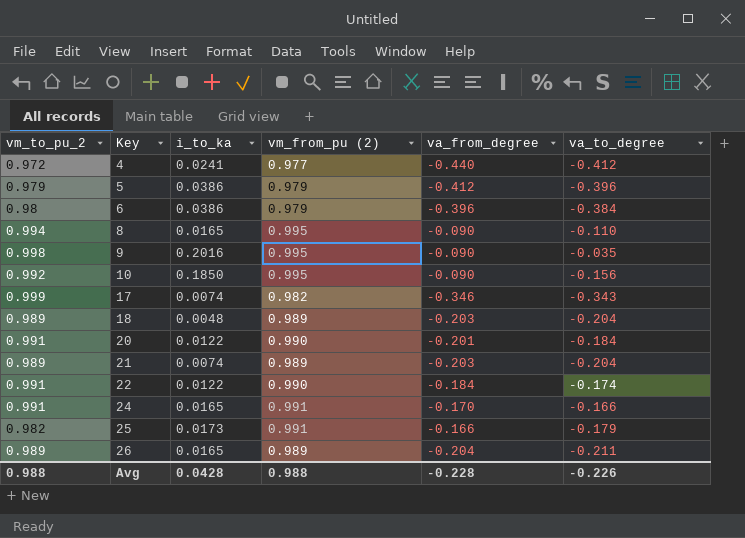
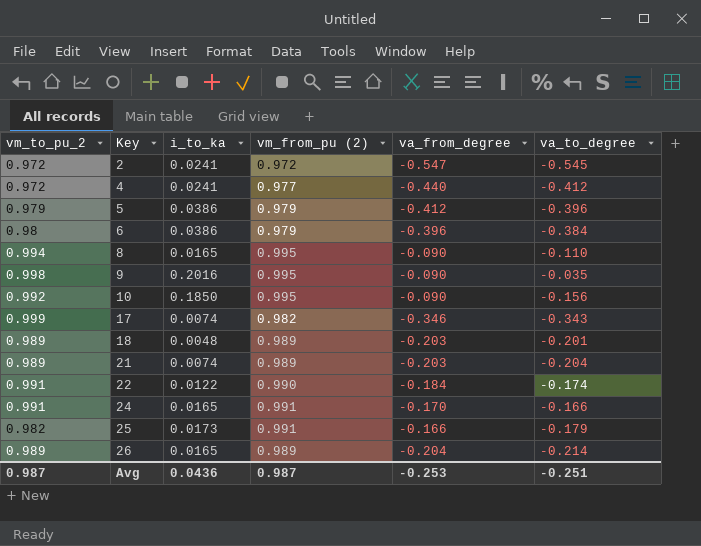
row 20: 0.991 | 0.0122 | 0.990 | -0.201 | -0.184 -> none
row 2: none -> 0.972 | 0.0241 | 0.972 | -0.547 | -0.545
18 | va_to_degree: -0.204 -> -0.201
26 | va_to_degree: -0.211 -> -0.214
Avg | vm_to_pu_2: 0.988 -> 0.987
Avg | i_to_ka: 0.0428 -> 0.0436
Avg | vm_from_pu (2): 0.988 -> 0.987
Avg | va_from_degree: -0.228 -> -0.253
Avg | va_to_degree: -0.226 -> -0.251

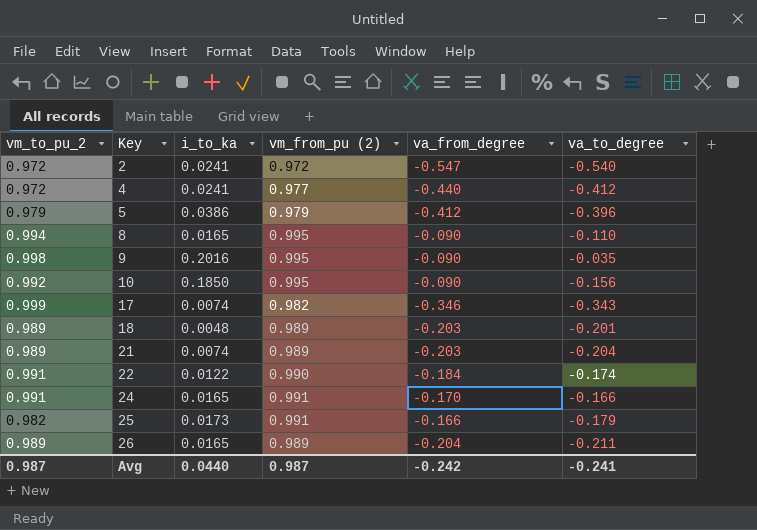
row 6: 0.98 | 0.0386 | 0.979 | -0.396 | -0.384 -> none
2 | va_to_degree: -0.545 -> -0.540
26 | va_to_degree: -0.214 -> -0.211
Avg | i_to_ka: 0.0436 -> 0.0440
Avg | va_from_degree: -0.253 -> -0.242
Avg | va_to_degree: -0.251 -> -0.241

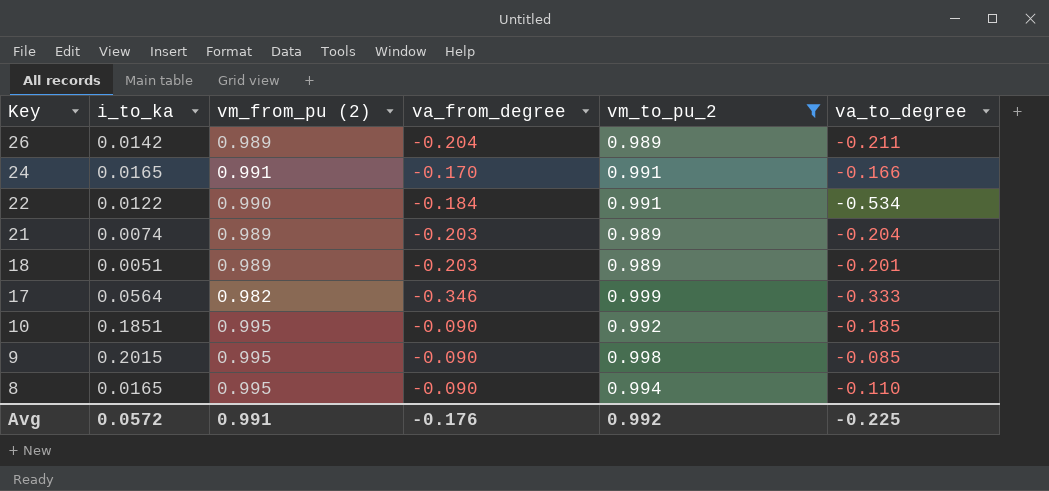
filter: none -> vm_to_pu_2 >= 0.989
row order: Key ascending -> Key descending
column vm_to_pu_2 | position: 1 -> 5
26 | i_to_ka: 0.0165 -> 0.0142
22 | va_to_degree: -0.174 -> -0.534
18 | i_to_ka: 0.0048 -> 0.0051
17 | i_to_ka: 0.0074 -> 0.0564
17 | va_to_degree: -0.343 -> -0.333
10 | i_to_ka: 0.1850 -> 0.1851
10 | va_to_degree: -0.156 -> -0.185
9 | i_to_ka: 0.2016 -> 0.2015
9 | va_to_degree: -0.035 -> -0.085
Avg | i_to_ka: 0.0440 -> 0.0572
Avg | vm_from_pu (2): 0.987 -> 0.991
Avg | va_from_degree: -0.242 -> -0.176
Avg | vm_to_pu_2: 0.987 -> 0.992
Avg | va_to_degree: -0.241 -> -0.225

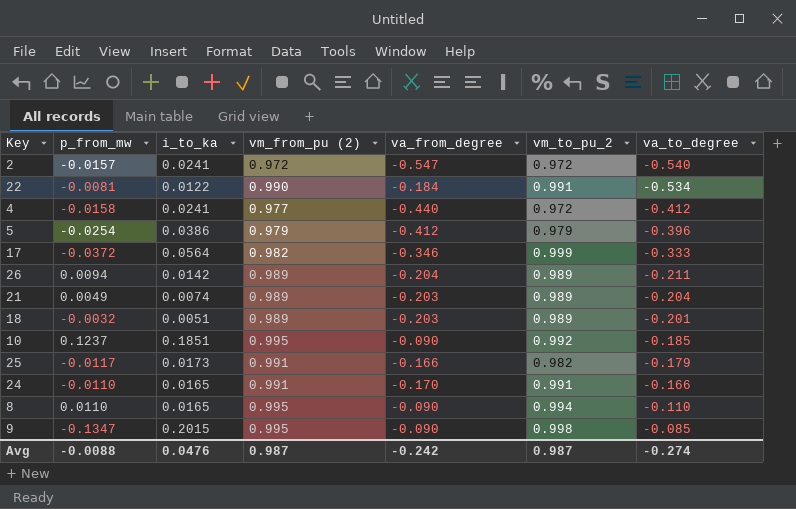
filter: vm_to_pu_2 >= 0.989 -> none
row order: Key descending -> va_to_degree ascending
column p_from_mw | position: none -> 2
Avg | i_to_ka: 0.0572 -> 0.0476
Avg | vm_from_pu (2): 0.991 -> 0.987
Avg | va_from_degree: -0.176 -> -0.242
Avg | vm_to_pu_2: 0.992 -> 0.987
Avg | va_to_degree: -0.225 -> -0.274

